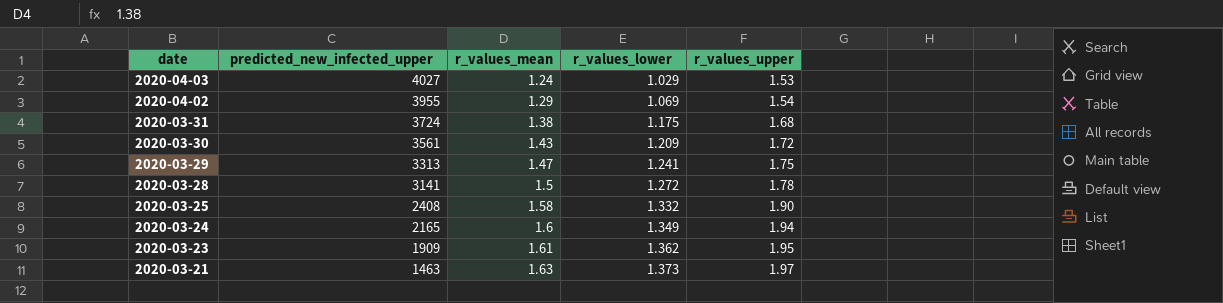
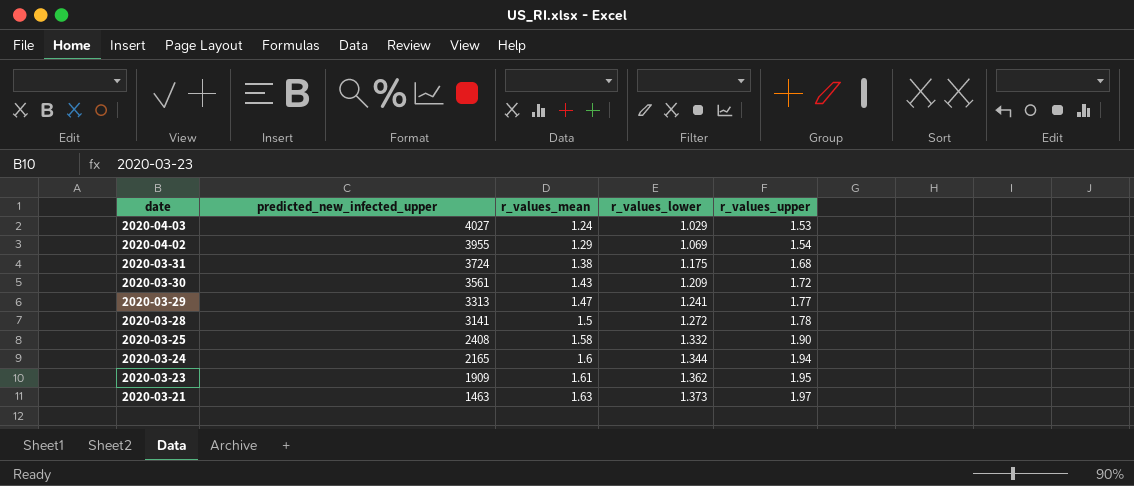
2020-03-29 | r_values_upper: 1.75 -> 1.77
2020-03-24 | r_values_lower: 1.349 -> 1.344

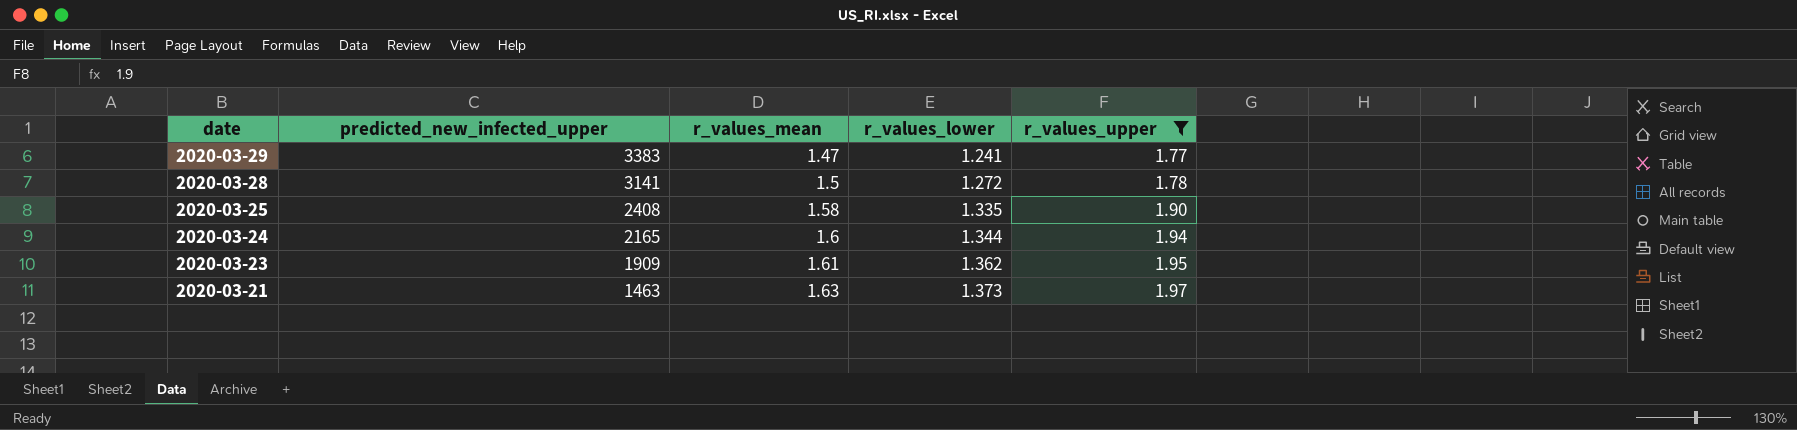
filter: none -> r_values_upper >= 1.77
2020-03-29 | predicted_new_infected_upper: 3313 -> 3383
2020-03-25 | r_values_lower: 1.332 -> 1.335

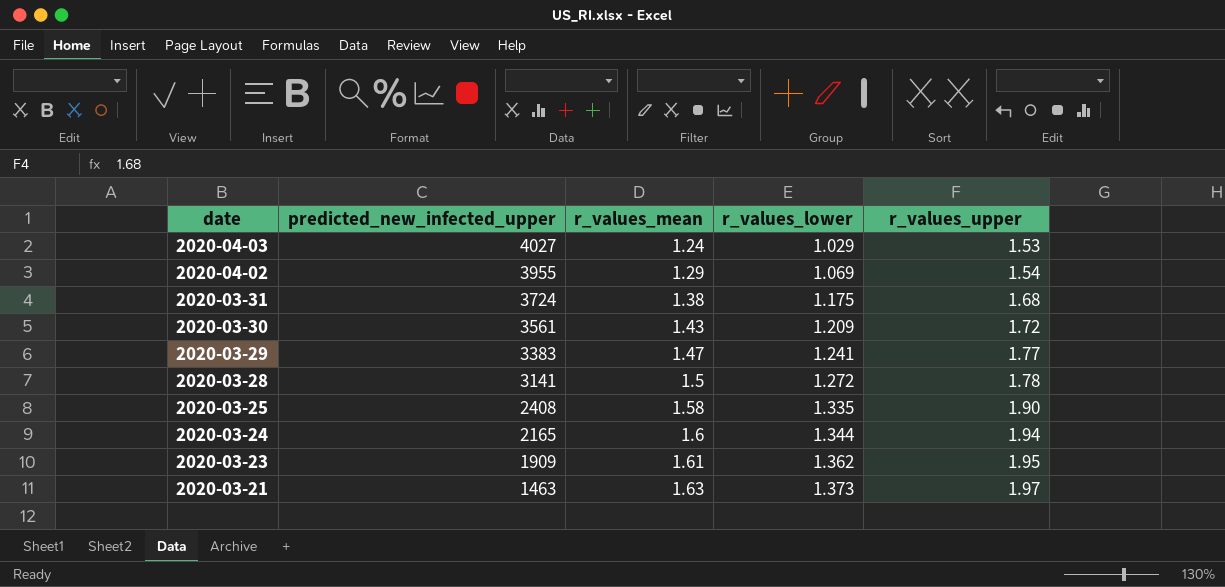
filter: r_values_upper >= 1.77 -> none

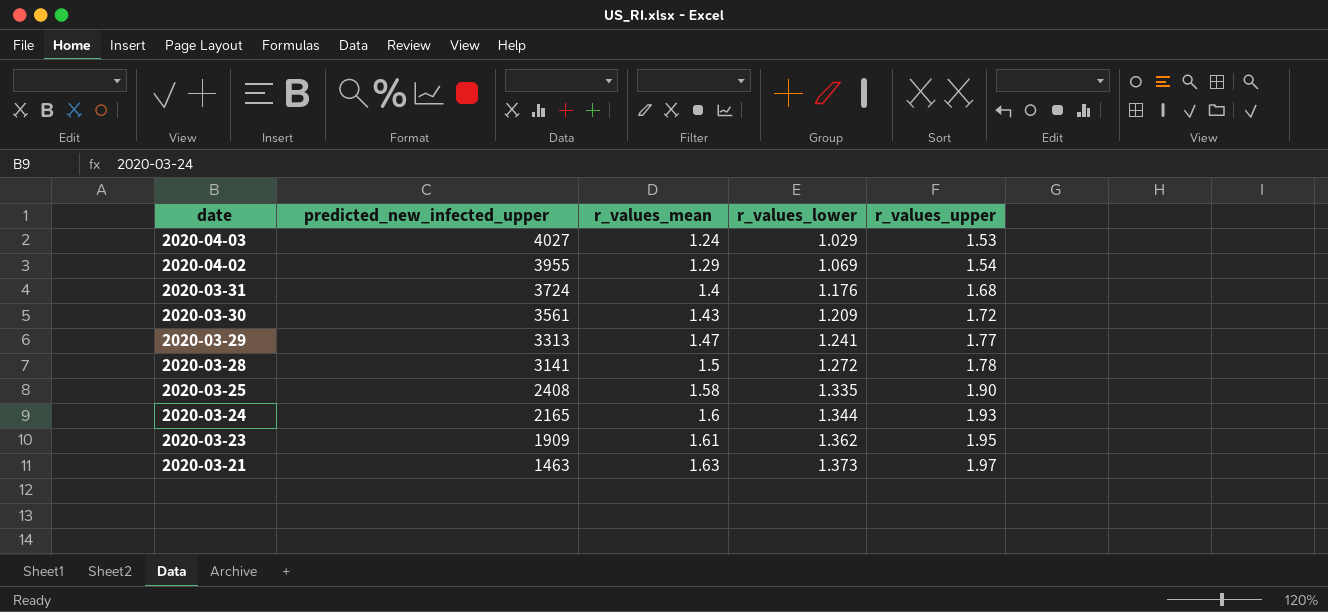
2020-03-31 | r_values_mean: 1.38 -> 1.4
2020-03-31 | r_values_lower: 1.175 -> 1.176
2020-03-29 | predicted_new_infected_upper: 3383 -> 3313
2020-03-24 | r_values_upper: 1.94 -> 1.93

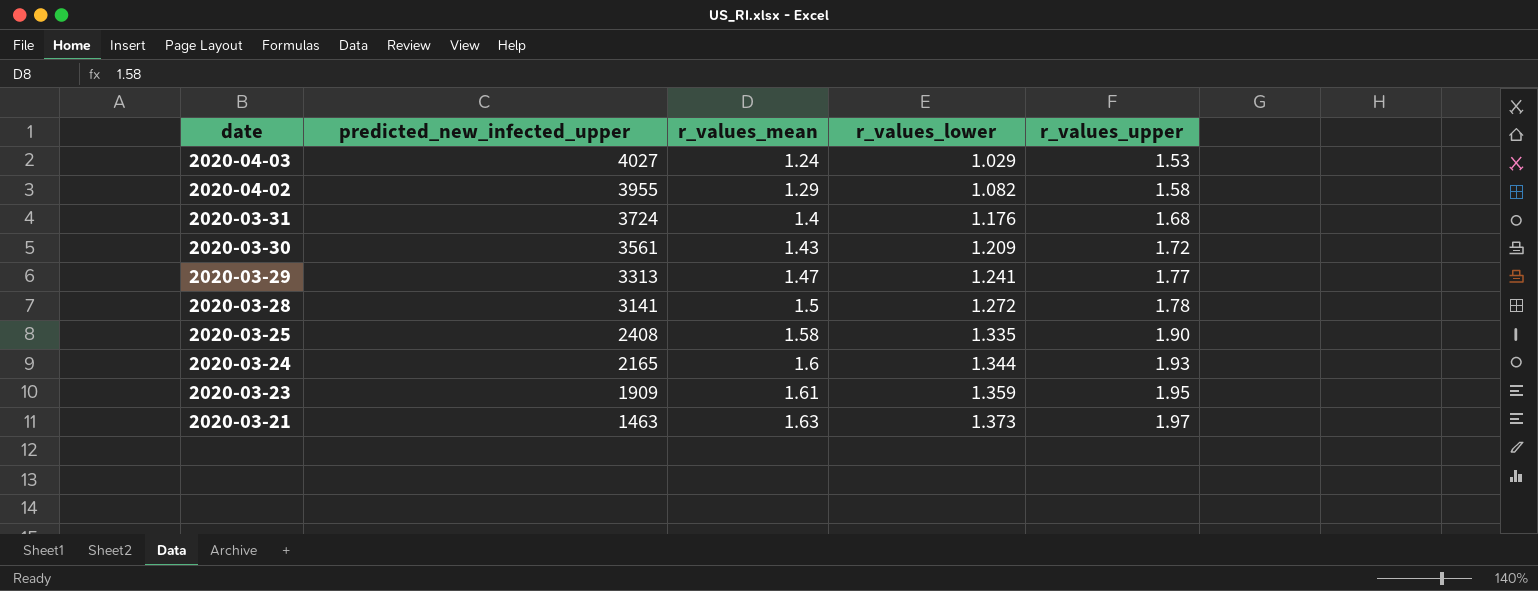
2020-04-02 | r_values_lower: 1.069 -> 1.082
2020-04-02 | r_values_upper: 1.54 -> 1.58
2020-03-23 | r_values_lower: 1.362 -> 1.359

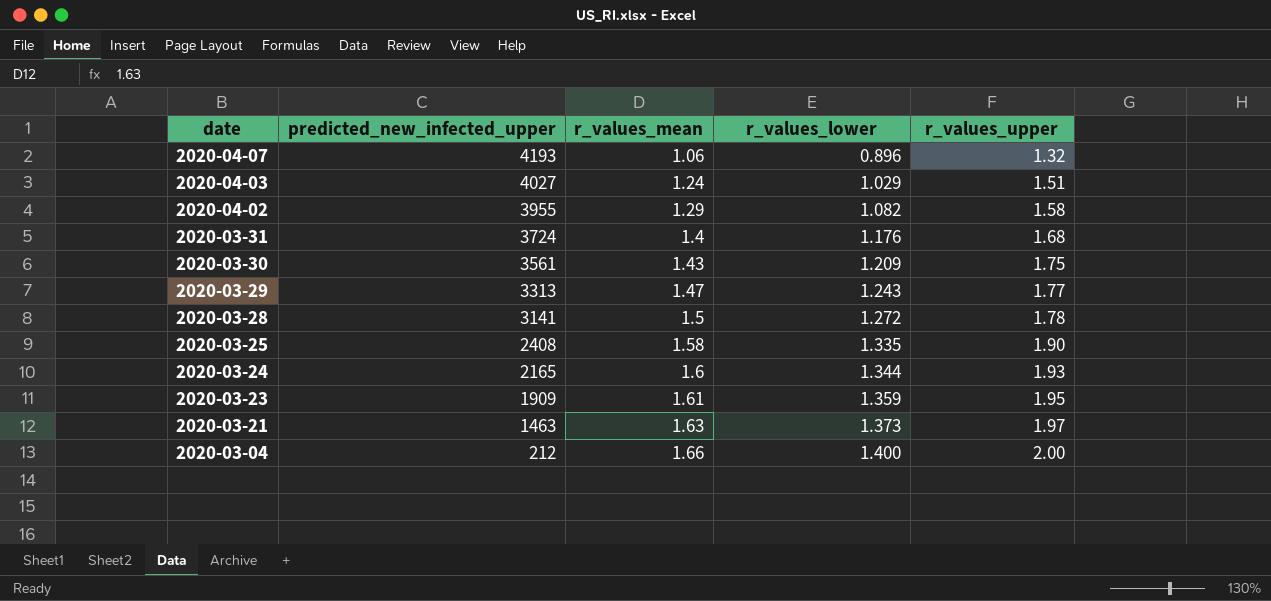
row 2020-04-07: none -> 4193 | 1.06 | 0.896 | 1.32
2020-04-03 | r_values_upper: 1.53 -> 1.51
2020-03-30 | r_values_upper: 1.72 -> 1.75
2020-03-29 | r_values_lower: 1.241 -> 1.243
row 2020-03-04: none -> 212 | 1.66 | 1.400 | 2.00

